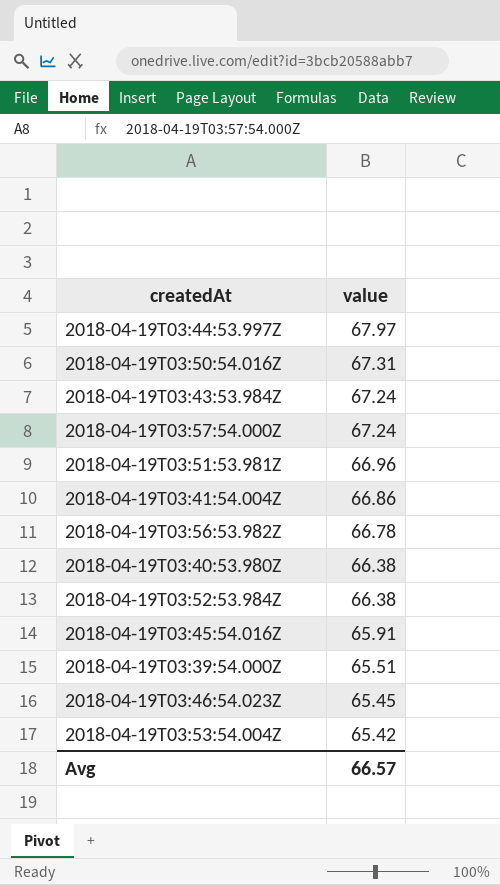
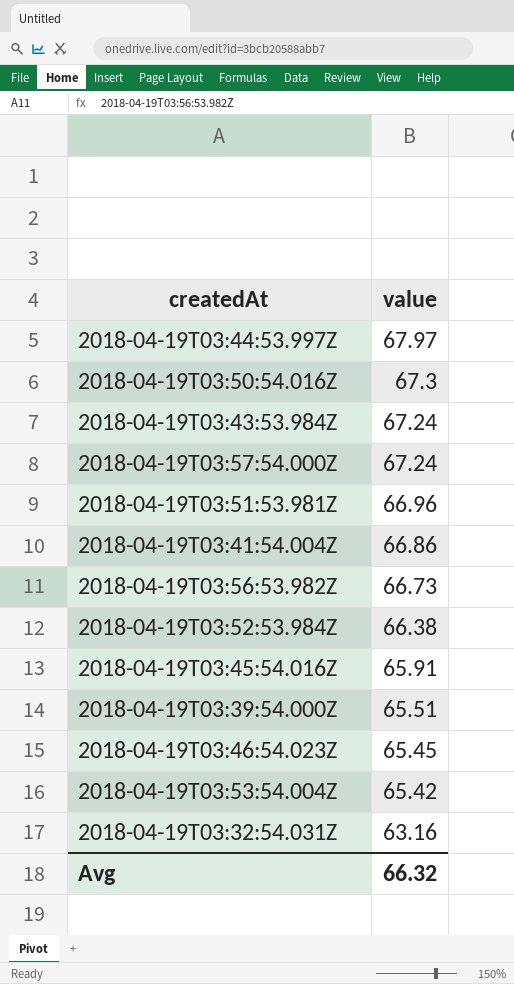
row 2018-04-19T03:40:53.980Z: 66.38 -> none
2018-04-19T03:50:54.016Z | value: 67.31 -> 67.3
2018-04-19T03:56:53.982Z | value: 66.78 -> 66.73
row 2018-04-19T03:32:54.031Z: none -> 63.16
Avg | value: 66.57 -> 66.32

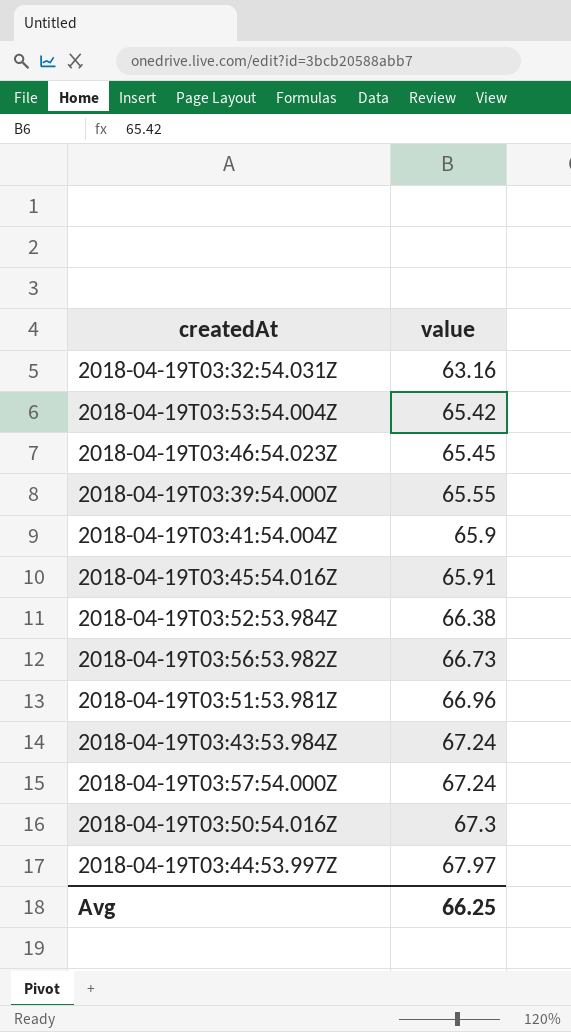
row order: value descending -> value ascending
2018-04-19T03:39:54.000Z | value: 65.51 -> 65.55
2018-04-19T03:41:54.004Z | value: 66.86 -> 65.9
Avg | value: 66.32 -> 66.25

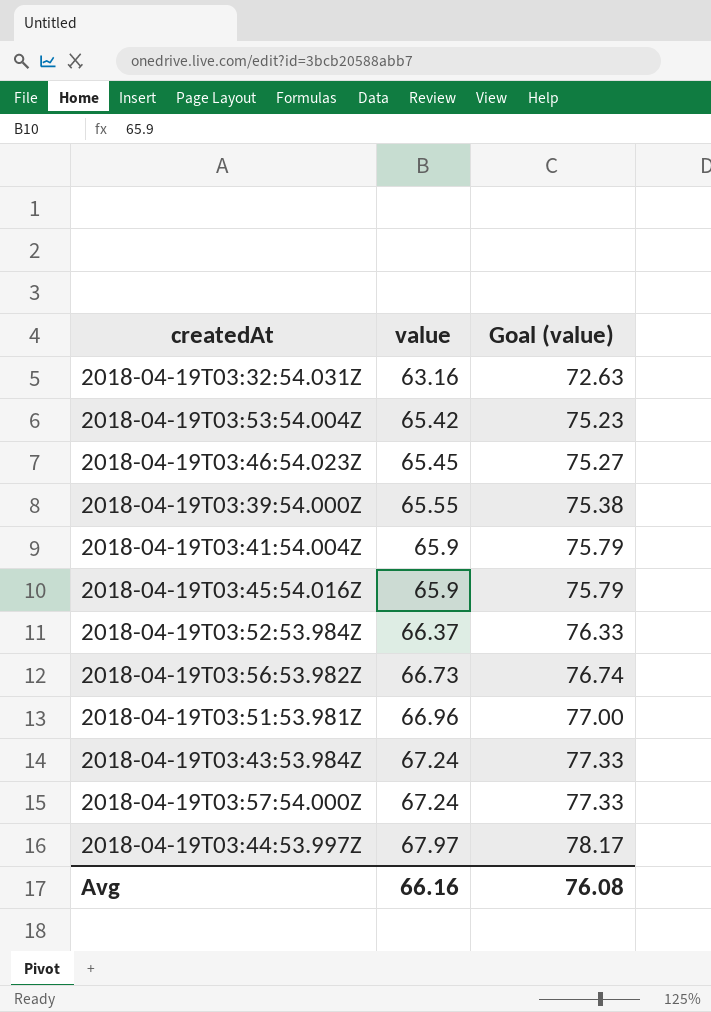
column Goal (value) | formula: none -> [value] * 1.15
row 2018-04-19T03:50:54.016Z: 67.3 -> none
2018-04-19T03:45:54.016Z | value: 65.91 -> 65.9
2018-04-19T03:52:53.984Z | value: 66.38 -> 66.37
Avg | value: 66.25 -> 66.16

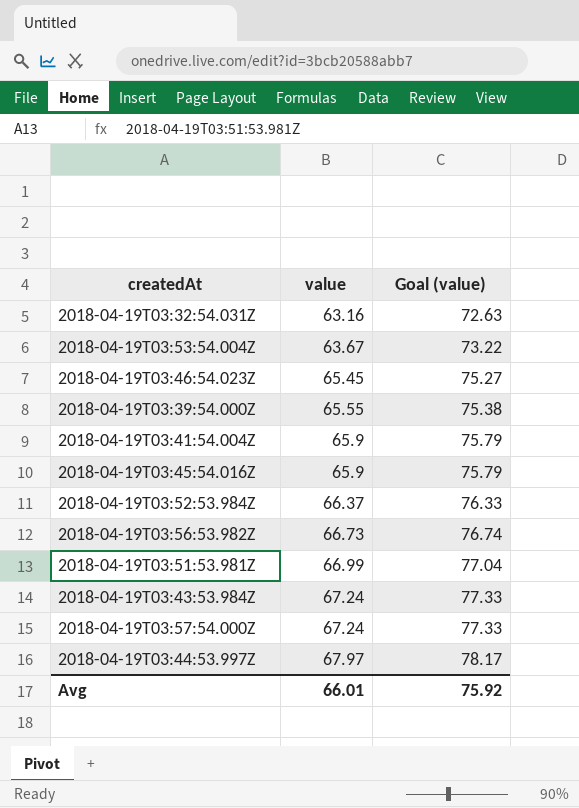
2018-04-19T03:53:54.004Z | value: 65.42 -> 63.67
2018-04-19T03:53:54.004Z | Goal (value): 75.23 -> 73.22
2018-04-19T03:51:53.981Z | value: 66.96 -> 66.99
2018-04-19T03:51:53.981Z | Goal (value): 77.00 -> 77.04
Avg | value: 66.16 -> 66.01
Avg | Goal (value): 76.08 -> 75.92

